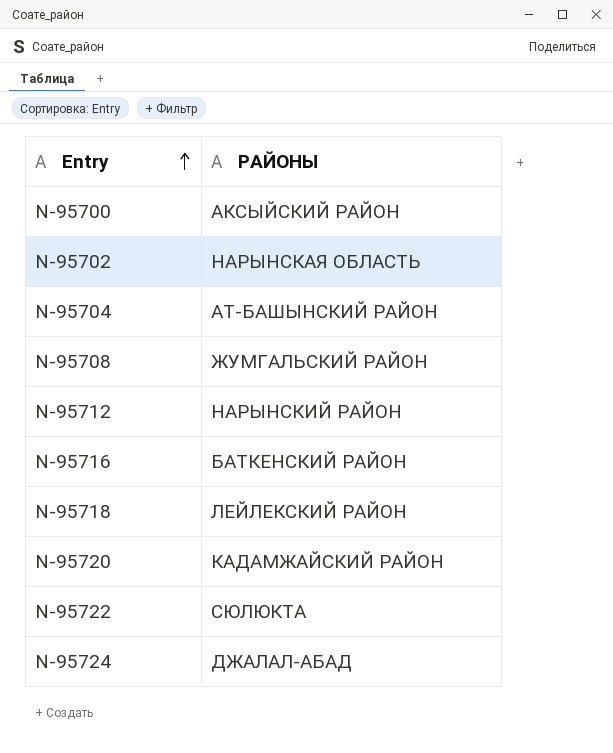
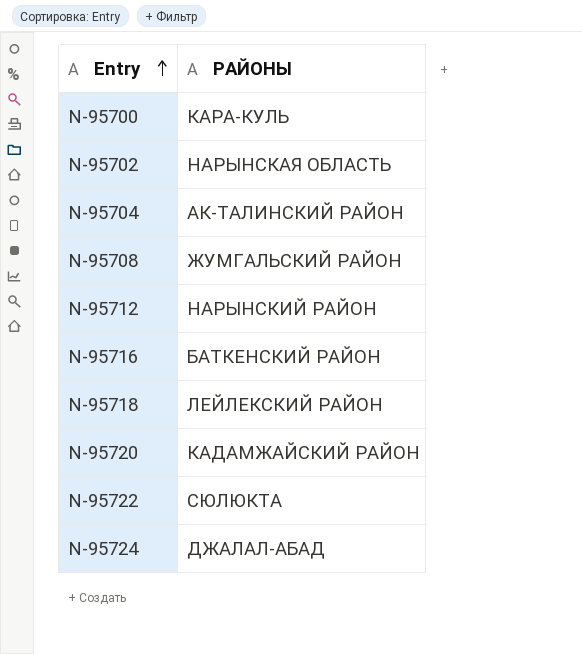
N-95700 | РАЙОНЫ: АКСЫЙСКИЙ РАЙОН -> КАРА-КУЛЬ
N-95704 | РАЙОНЫ: АТ-БАШЫНСКИЙ РАЙОН -> АК-ТАЛИНСКИЙ РАЙОН

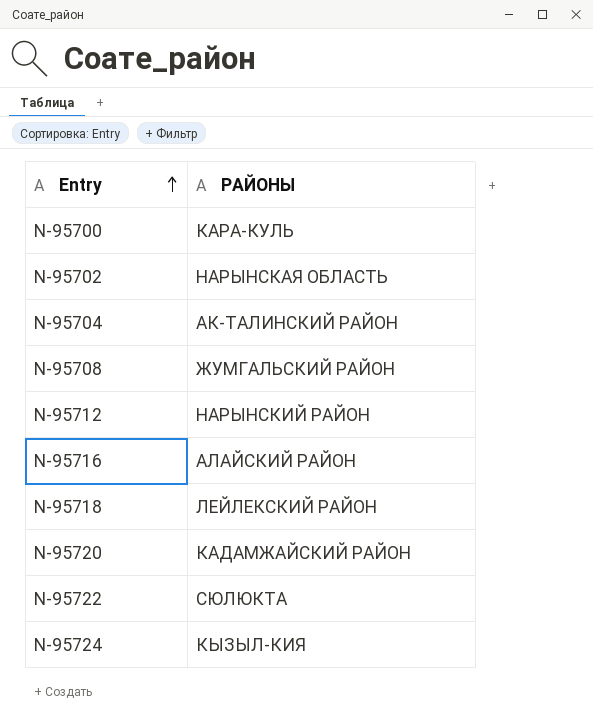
N-95716 | РАЙОНЫ: БАТКЕНСКИЙ РАЙОН -> АЛАЙСКИЙ РАЙОН
N-95724 | РАЙОНЫ: ДЖАЛАЛ-АБАД -> КЫЗЫЛ-КИЯ

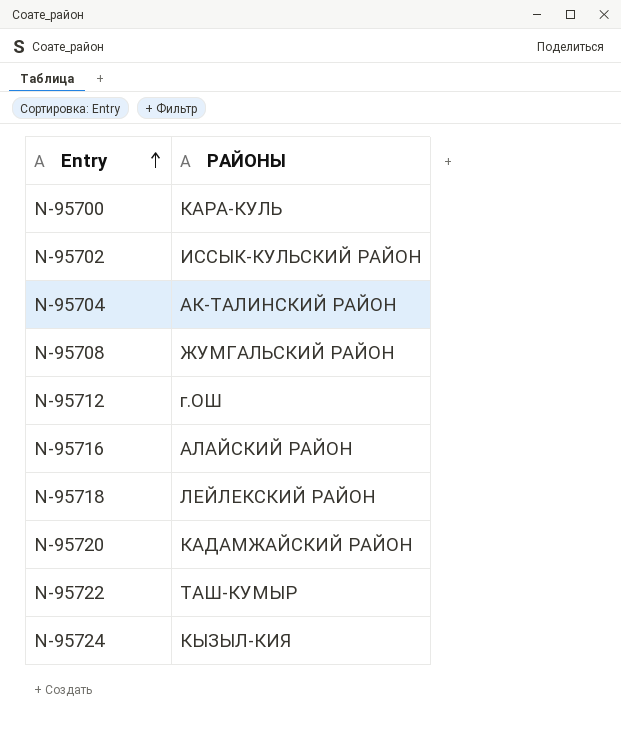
N-95702 | РАЙОНЫ: НАРЫНСКАЯ ОБЛАСТЬ -> ИССЫК-КУЛЬСКИЙ РАЙОН
N-95712 | РАЙОНЫ: НАРЫНСКИЙ РАЙОН -> г.ОШ
N-95722 | РАЙОНЫ: СЮЛЮКТА -> ТАШ-КУМЫР

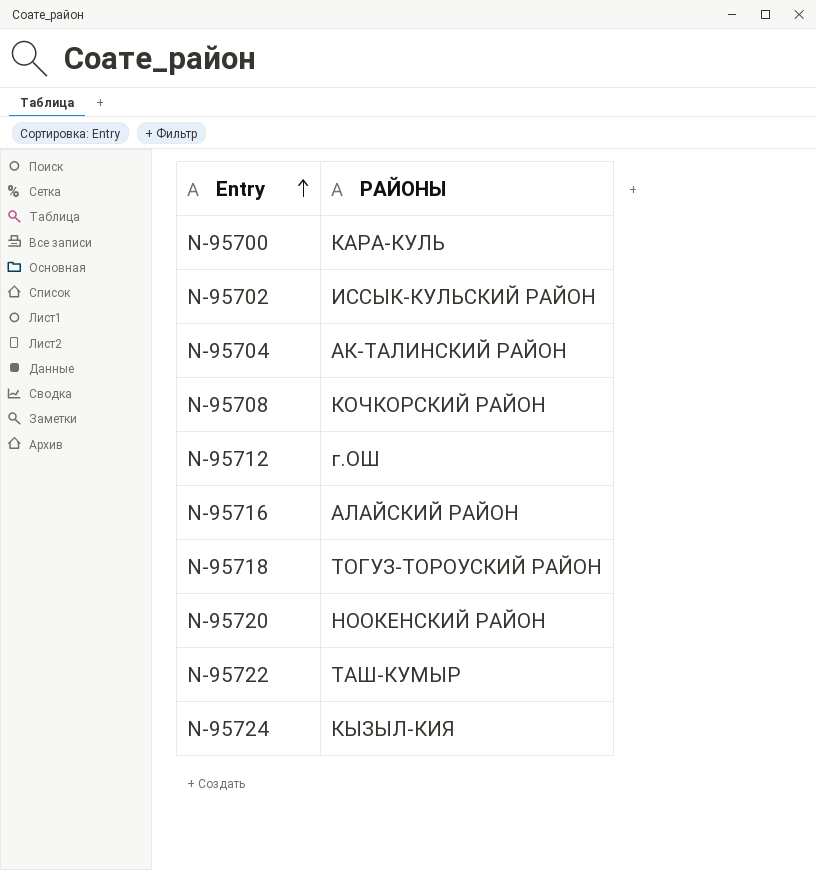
N-95708 | РАЙОНЫ: ЖУМГАЛЬСКИЙ РАЙОН -> КОЧКОРСКИЙ РАЙОН
N-95718 | РАЙОНЫ: ЛЕЙЛЕКСКИЙ РАЙОН -> ТОГУЗ-ТОРОУСКИЙ РАЙОН
N-95720 | РАЙОНЫ: КАДАМЖАЙСКИЙ РАЙОН -> НООКЕНСКИЙ РАЙОН

